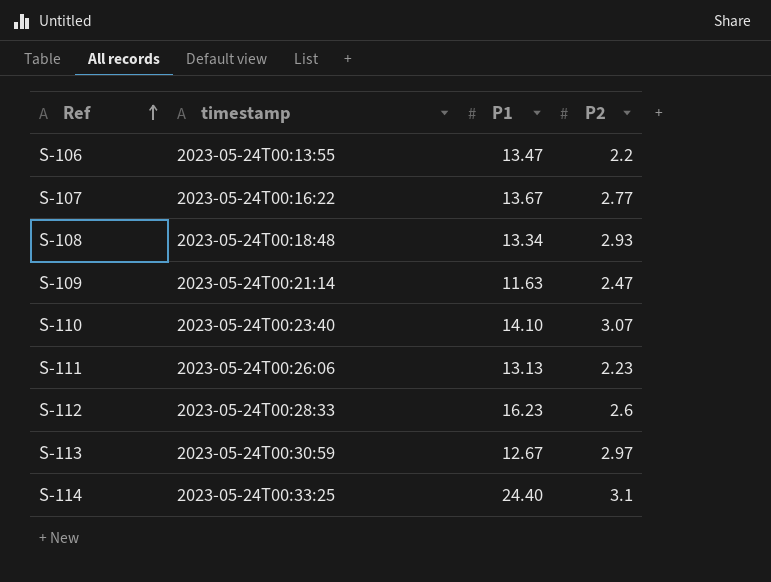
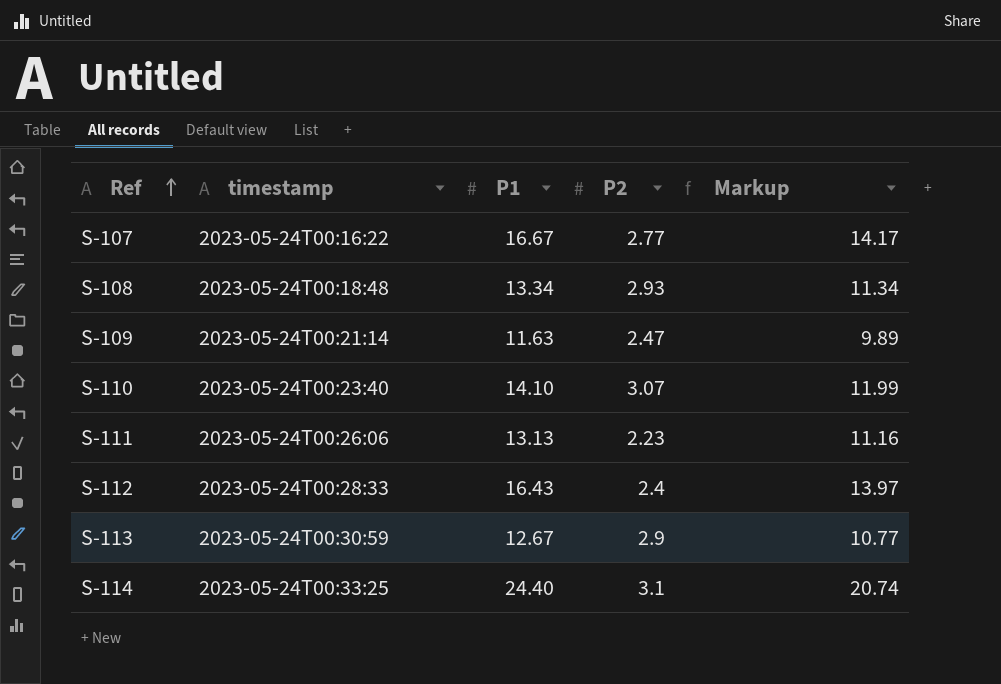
column Markup | formula: none -> [P1] * 0.85
row S-106: 2023-05-24T00:13:55 | 13.47 | 2.2 -> none
S-107 | P1: 13.67 -> 16.67
S-112 | P1: 16.23 -> 16.43
S-112 | P2: 2.6 -> 2.4
S-113 | P2: 2.97 -> 2.9

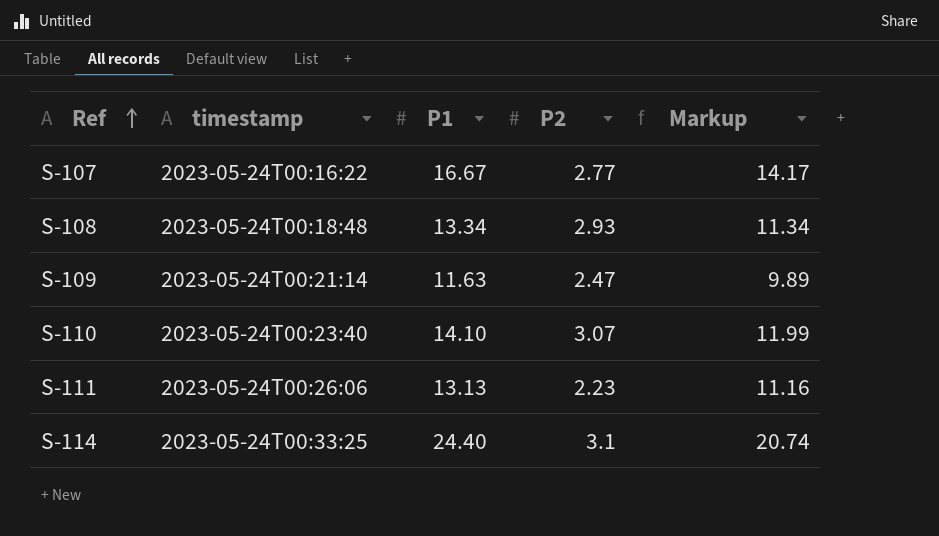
row S-112: 2023-05-24T00:28:33 | 16.43 | 2.4 | 13.97 -> none
row S-113: 2023-05-24T00:30:59 | 12.67 | 2.9 | 10.77 -> none

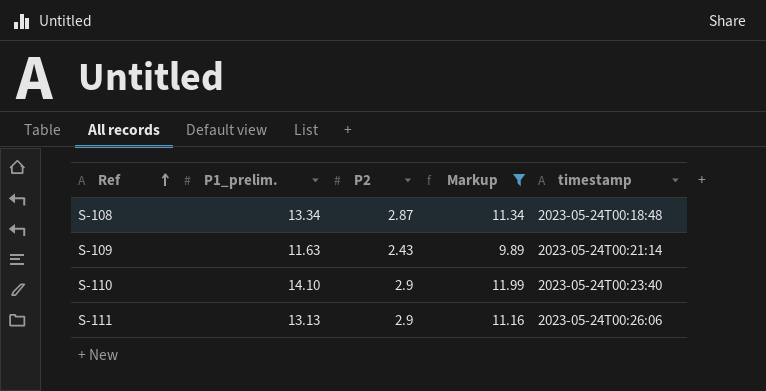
filter: none -> Markup <= 11.99
column name: P1 -> P1_prelim.
column timestamp | position: 2 -> 5
S-108 | P2: 2.93 -> 2.87
S-109 | P2: 2.47 -> 2.43
S-110 | P2: 3.07 -> 2.9
S-111 | P2: 2.23 -> 2.9

